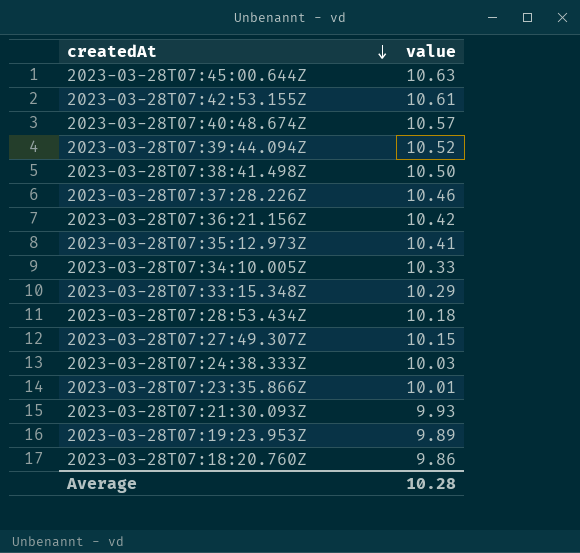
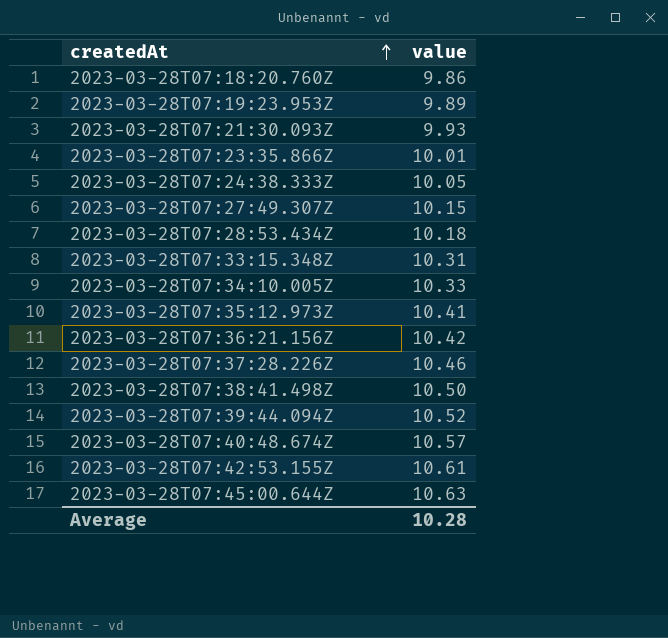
row order: createdAt descending -> createdAt ascending
2023-03-28T07:24:38.333Z | value: 10.03 -> 10.05
2023-03-28T07:33:15.348Z | value: 10.29 -> 10.31

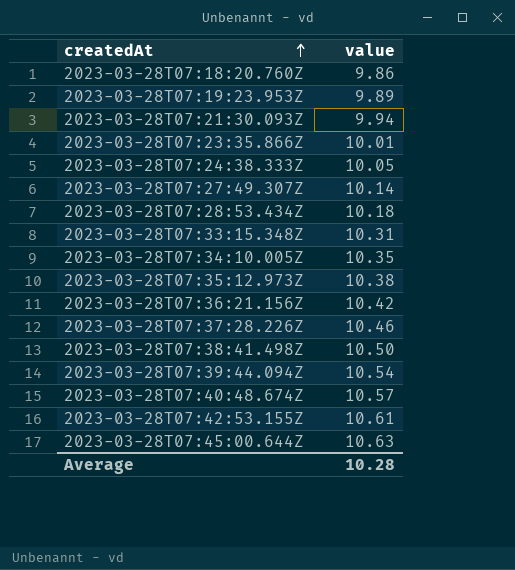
2023-03-28T07:21:30.093Z | value: 9.93 -> 9.94
2023-03-28T07:27:49.307Z | value: 10.15 -> 10.14
2023-03-28T07:34:10.005Z | value: 10.33 -> 10.35
2023-03-28T07:35:12.973Z | value: 10.41 -> 10.38
2023-03-28T07:39:44.094Z | value: 10.52 -> 10.54

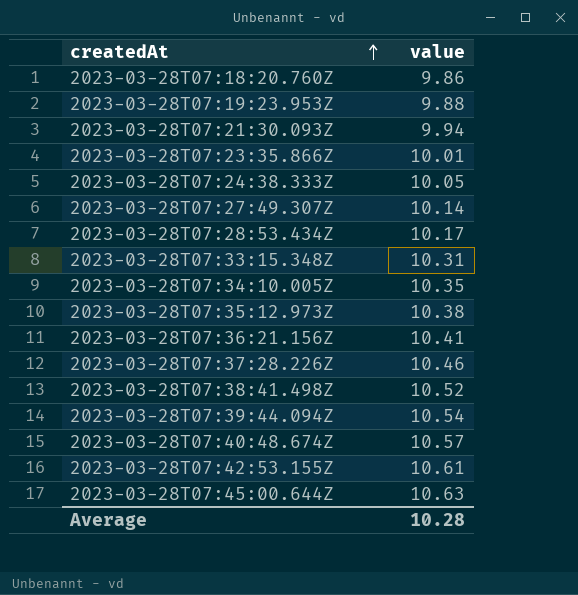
2023-03-28T07:19:23.953Z | value: 9.89 -> 9.88
2023-03-28T07:28:53.434Z | value: 10.18 -> 10.17
2023-03-28T07:36:21.156Z | value: 10.42 -> 10.41
2023-03-28T07:38:41.498Z | value: 10.50 -> 10.52

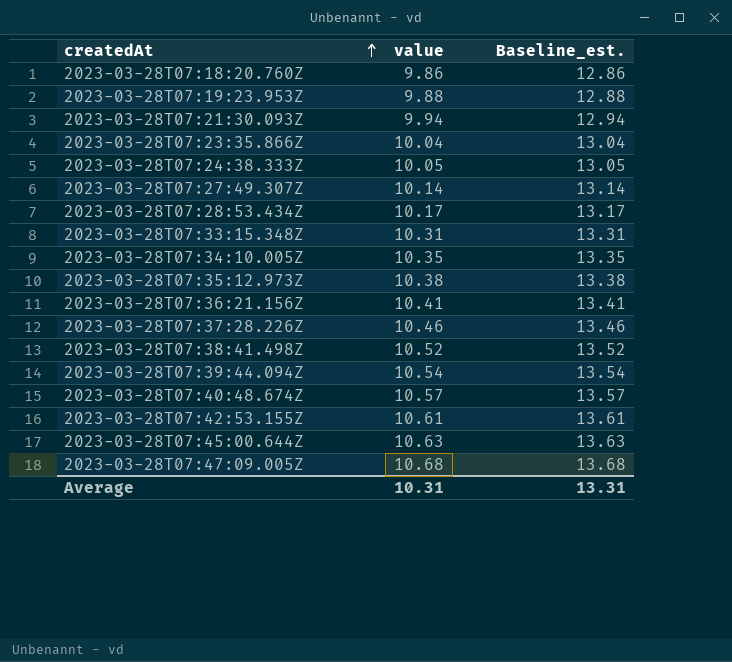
column Baseline_est. | formula: none -> [value] + 3
2023-03-28T07:23:35.866Z | value: 10.01 -> 10.04
row 2023-03-28T07:47:09.005Z: none -> 10.68 | 13.68
Average | value: 10.28 -> 10.31

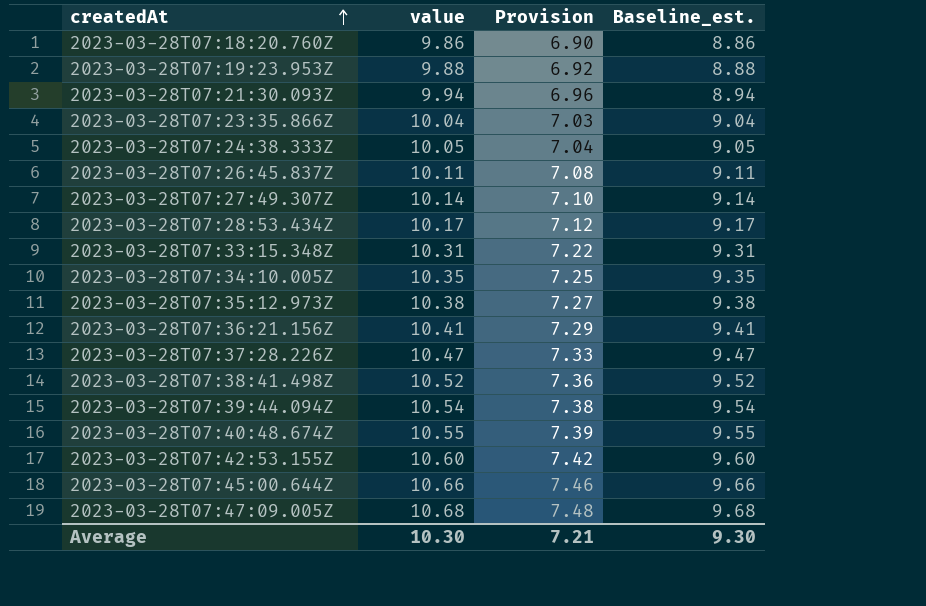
column Provision | formula: none -> [value] * 0.7
column Baseline_est. | formula: [value] + 3 -> [value] - 1
row 2023-03-28T07:26:45.837Z: none -> 10.11 | 7.08 | 9.11
2023-03-28T07:37:28.226Z | value: 10.46 -> 10.47
2023-03-28T07:40:48.674Z | value: 10.57 -> 10.55
2023-03-28T07:42:53.155Z | value: 10.61 -> 10.60
2023-03-28T07:45:00.644Z | value: 10.63 -> 10.66
Average | value: 10.31 -> 10.30
Average | Baseline_est.: 13.31 -> 9.30

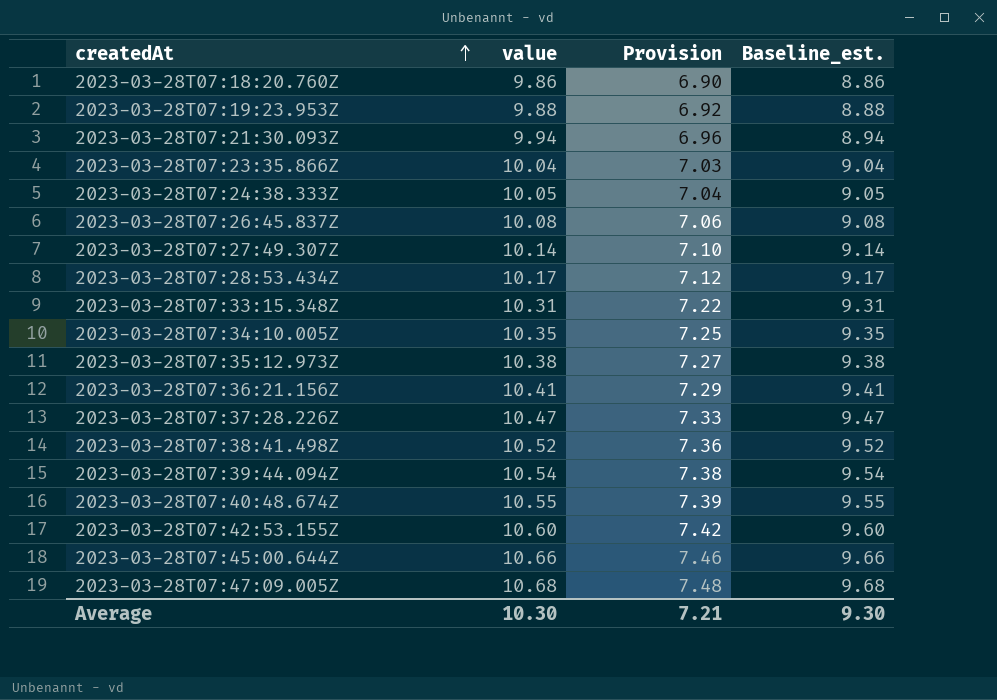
2023-03-28T07:26:45.837Z | value: 10.11 -> 10.08
2023-03-28T07:26:45.837Z | Provision: 7.08 -> 7.06
2023-03-28T07:26:45.837Z | Baseline_est.: 9.11 -> 9.08

